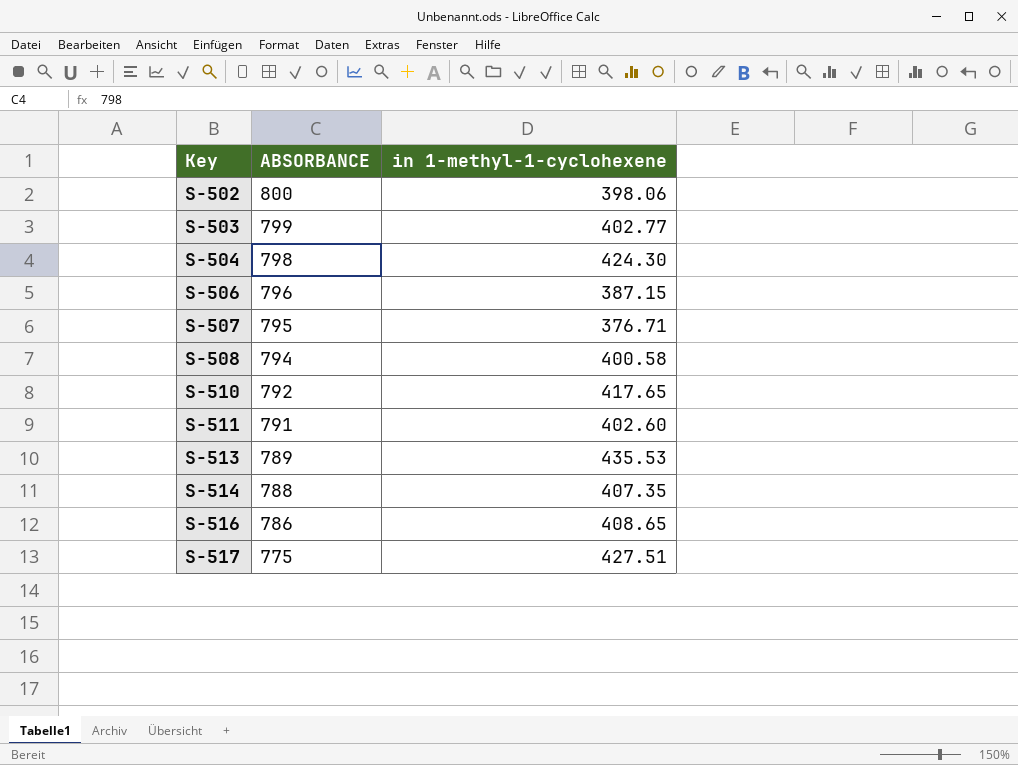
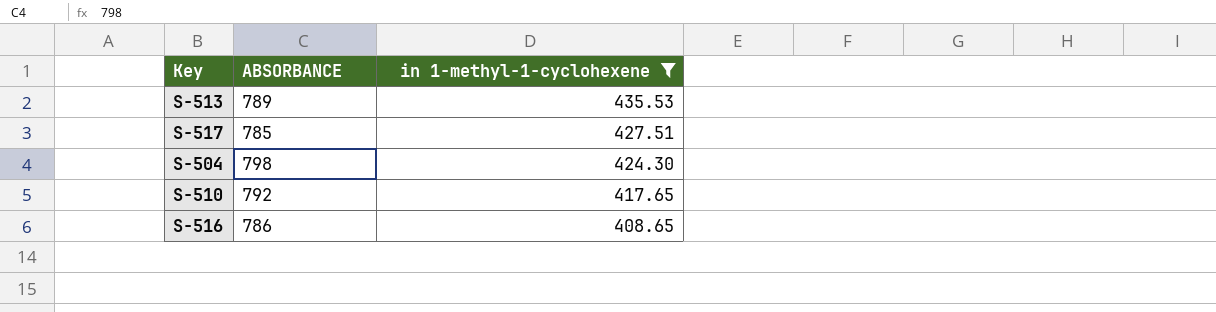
filter: none -> in 1-methyl-1-cyclohexene >= 408.65
row order: Key ascending -> in 1-methyl-1-cyclohexene descending
S-517 | ABSORBANCE: 775 -> 785

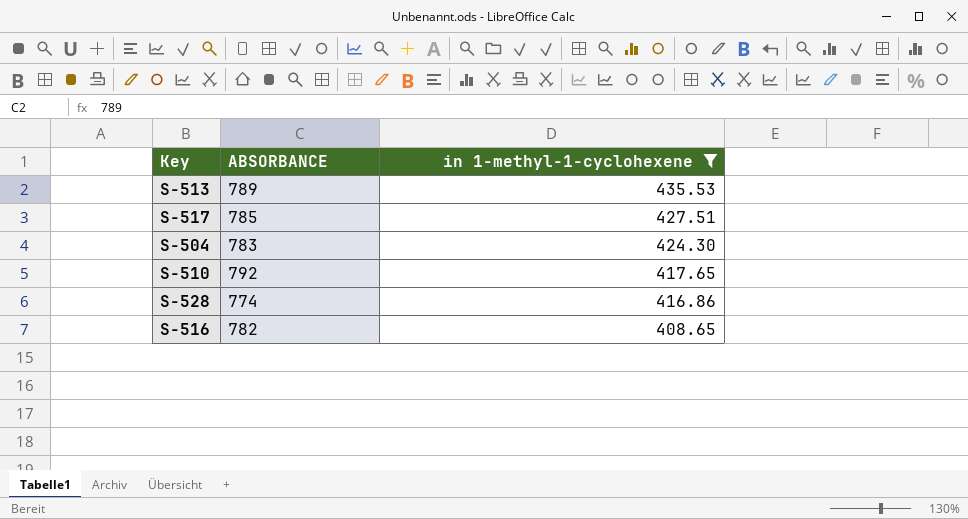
S-504 | ABSORBANCE: 798 -> 783
row S-528: none -> 774 | 416.86
S-516 | ABSORBANCE: 786 -> 782

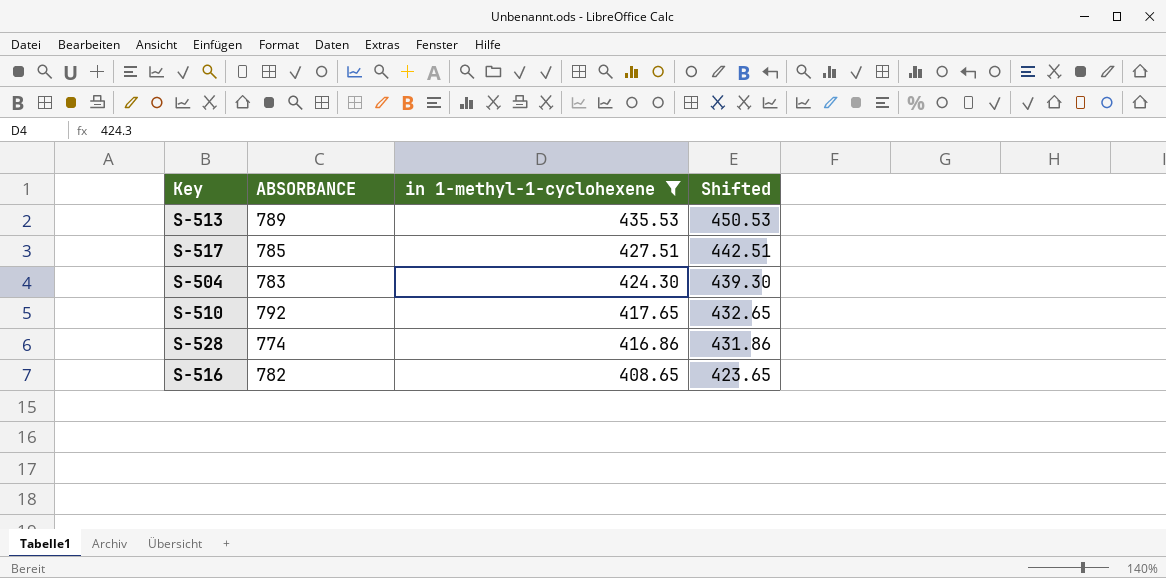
column Shifted | formula: none -> [in 1-methyl-1-cyclohexene] + 15

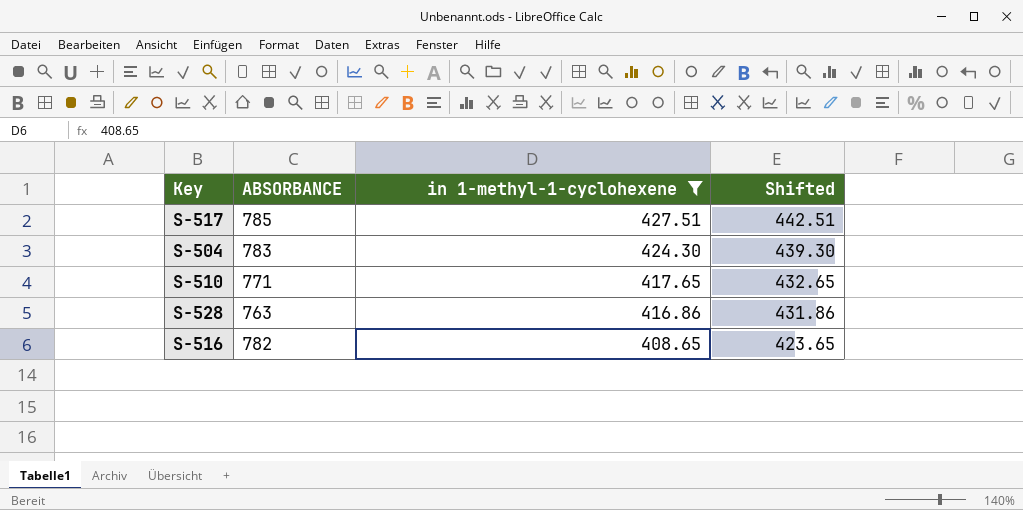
row S-513: 789 | 435.53 | 450.53 -> none
S-510 | ABSORBANCE: 792 -> 771
S-528 | ABSORBANCE: 774 -> 763

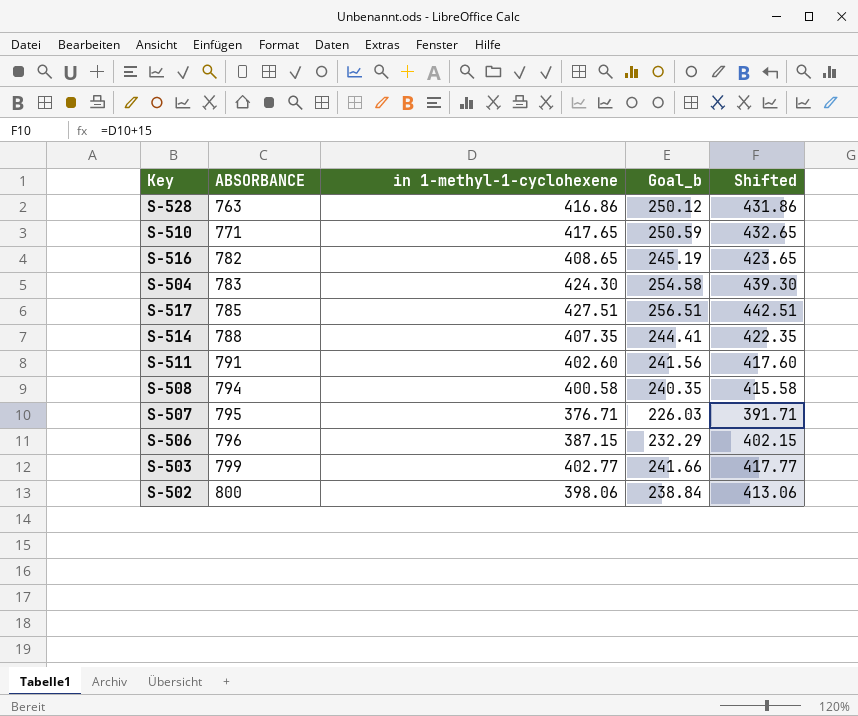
filter: in 1-methyl-1-cyclohexene >= 408.65 -> none
row order: in 1-methyl-1-cyclohexene descending -> ABSORBANCE ascending
column Goal_b | formula: none -> [in 1-methyl-1-cyclohexene] * 0.6

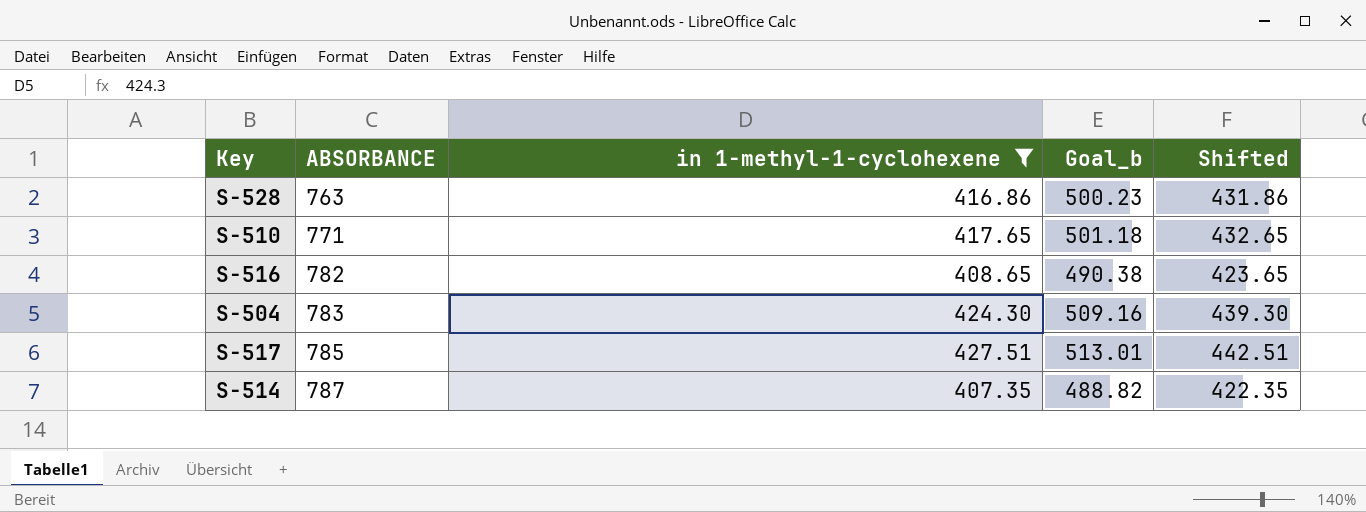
filter: none -> in 1-methyl-1-cyclohexene >= 407.35
column Goal_b | formula: [in 1-methyl-1-cyclohexene] * 0.6 -> [in 1-methyl-1-cyclohexene] * 1.2
S-514 | ABSORBANCE: 788 -> 787

